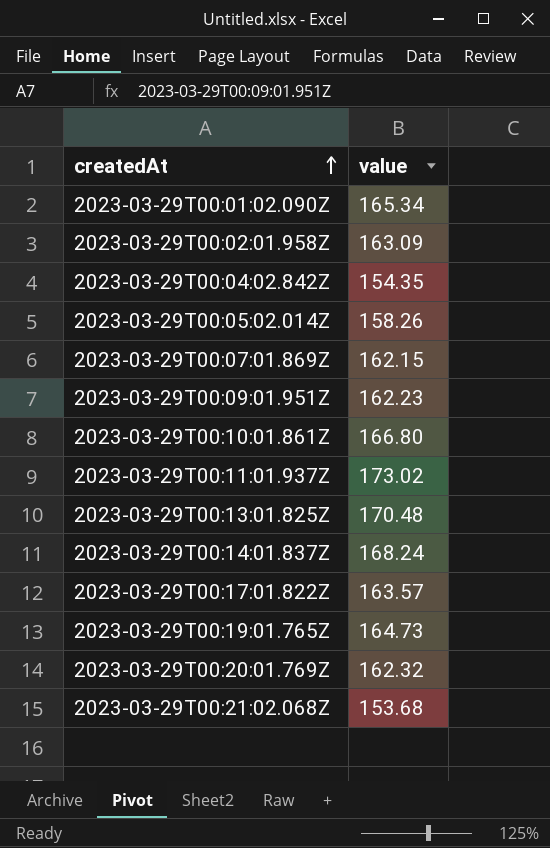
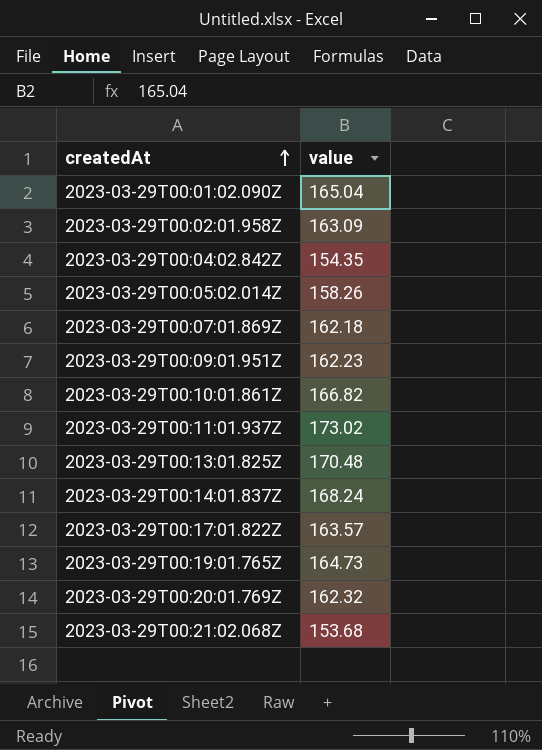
2023-03-29T00:01:02.090Z | value: 165.34 -> 165.04
2023-03-29T00:07:01.869Z | value: 162.15 -> 162.18
2023-03-29T00:10:01.861Z | value: 166.80 -> 166.82

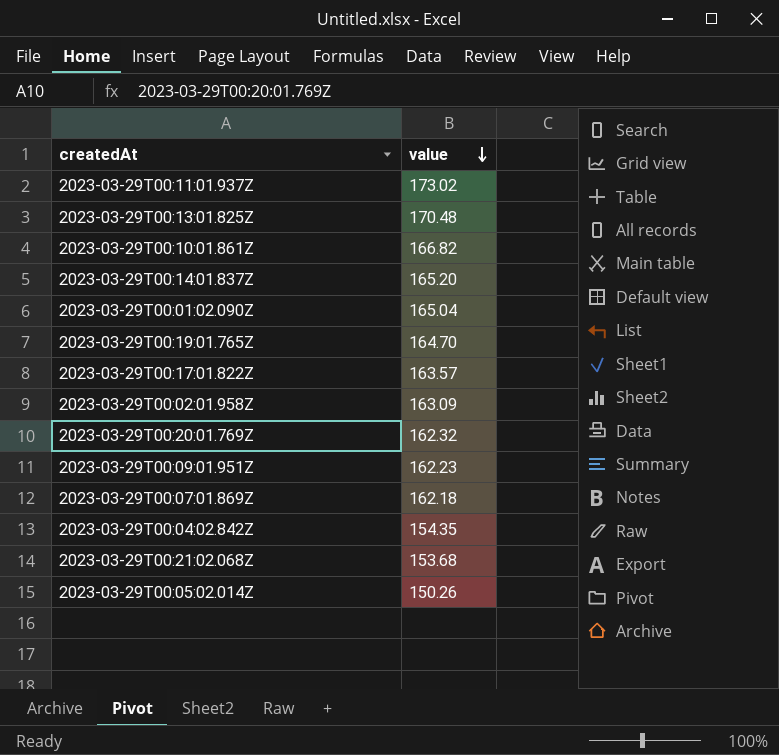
row order: createdAt ascending -> value descending
2023-03-29T00:14:01.837Z | value: 168.24 -> 165.20
2023-03-29T00:19:01.765Z | value: 164.73 -> 164.70
2023-03-29T00:05:02.014Z | value: 158.26 -> 150.26

